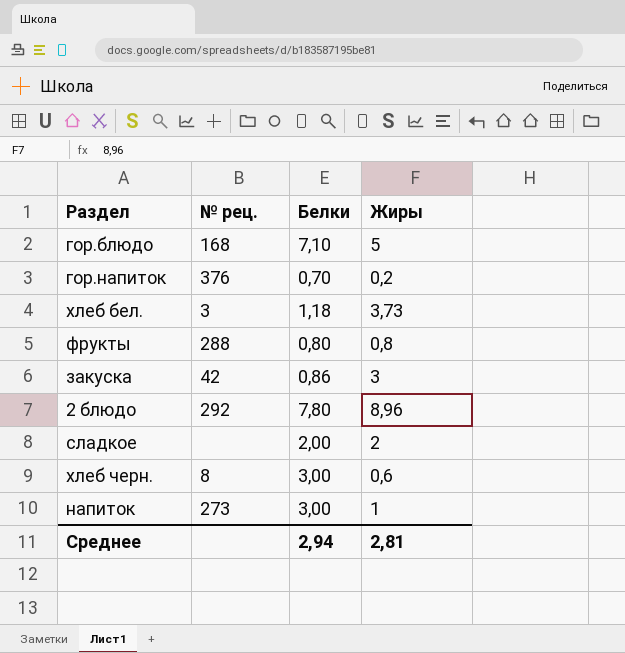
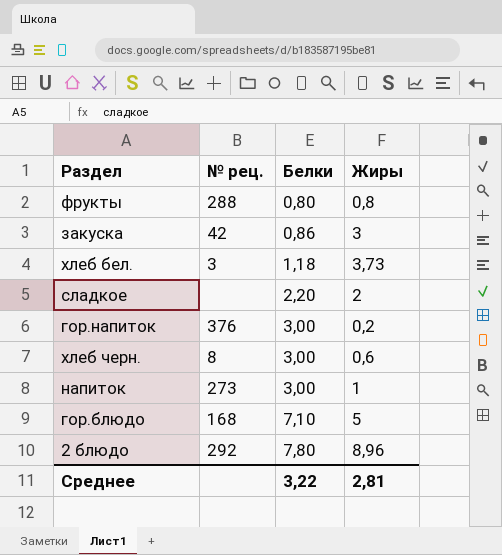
row order: none -> Белки ascending
сладкое | Белки: 2,00 -> 2,20
гор.напиток | Белки: 0,70 -> 3,00
Среднее | Белки: 2,94 -> 3,22

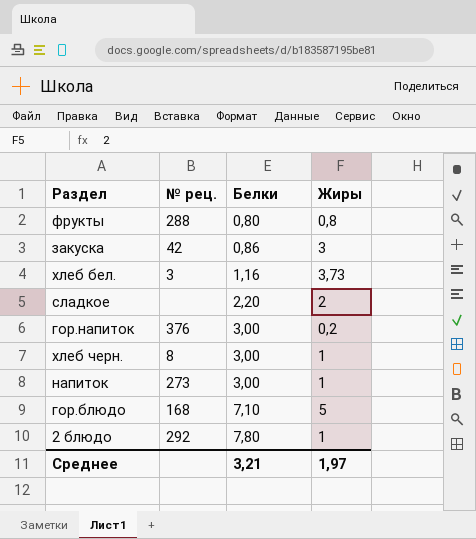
хлеб бел. | Белки: 1,18 -> 1,16
хлеб черн. | Жиры: 0,6 -> 1
2 блюдо | Жиры: 8,96 -> 1
Среднее | Белки: 3,22 -> 3,21
Среднее | Жиры: 2,81 -> 1,97

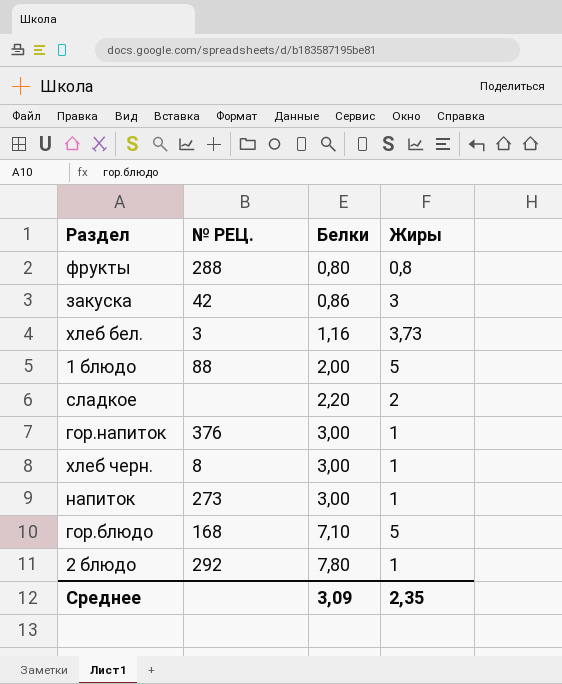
column name: № рец. -> № РЕЦ.
row 1 блюдо: none -> 88 | 2,00 | 5
гор.напиток | Жиры: 0,2 -> 1
Среднее | Белки: 3,21 -> 3,09
Среднее | Жиры: 1,97 -> 2,35

